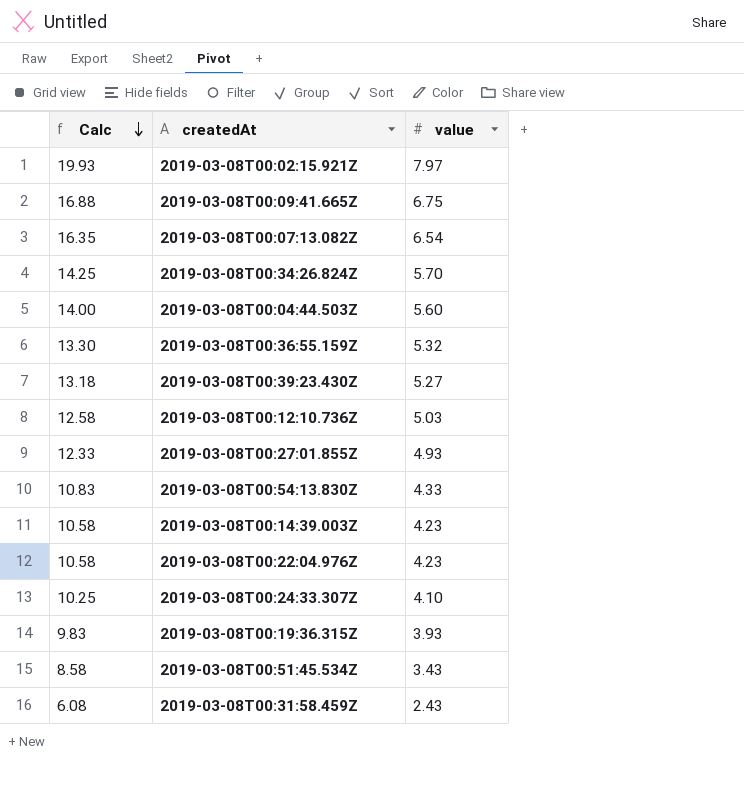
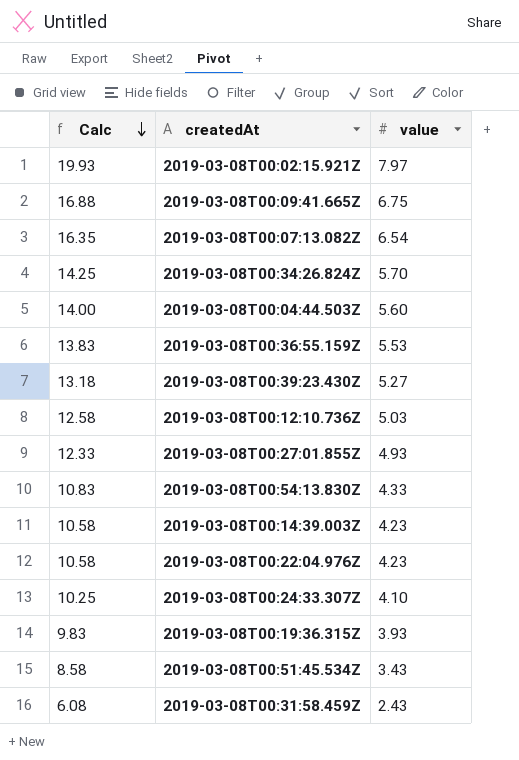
2019-03-08T00:36:55.159Z | Calc: 13.30 -> 13.83
2019-03-08T00:36:55.159Z | value: 5.32 -> 5.53

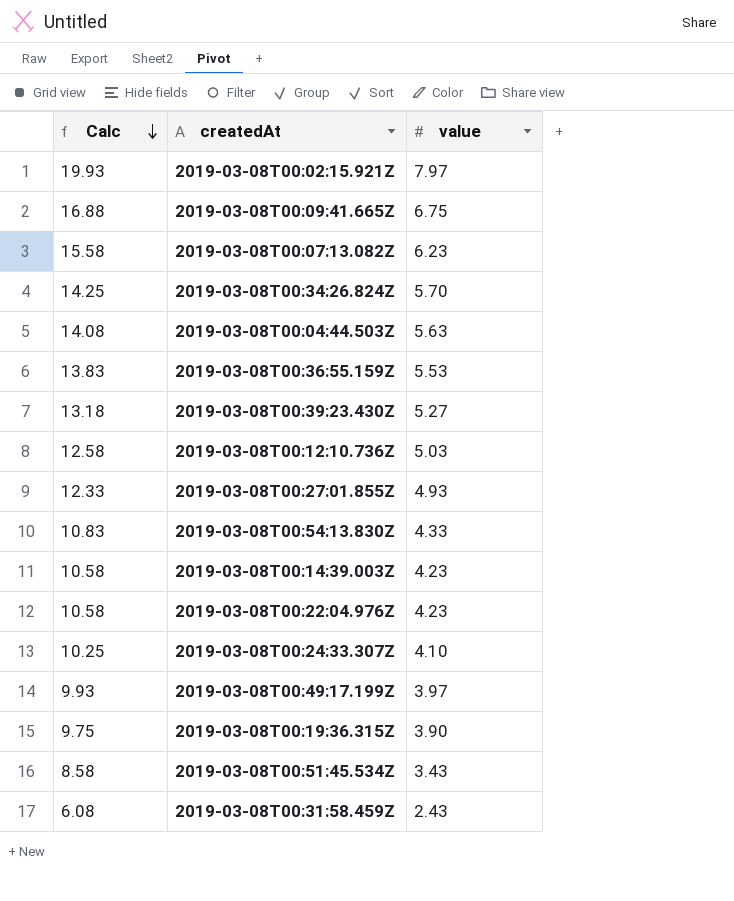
2019-03-08T00:07:13.082Z | Calc: 16.35 -> 15.58
2019-03-08T00:07:13.082Z | value: 6.54 -> 6.23
2019-03-08T00:04:44.503Z | Calc: 14.00 -> 14.08
2019-03-08T00:04:44.503Z | value: 5.60 -> 5.63
row 2019-03-08T00:49:17.199Z: none -> 9.93 | 3.97
2019-03-08T00:19:36.315Z | Calc: 9.83 -> 9.75
2019-03-08T00:19:36.315Z | value: 3.93 -> 3.90

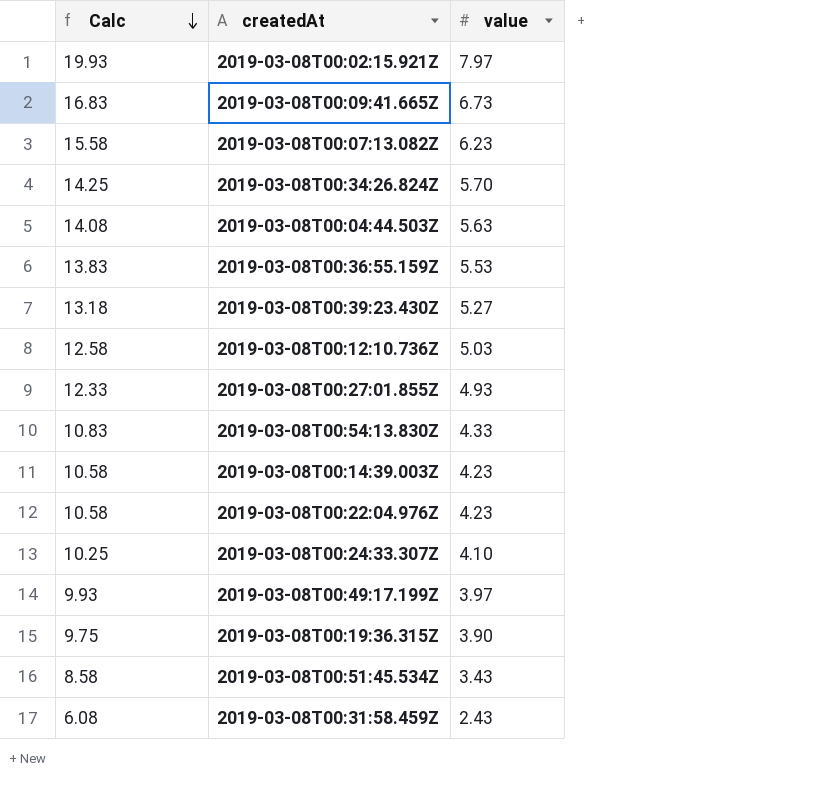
2019-03-08T00:09:41.665Z | Calc: 16.88 -> 16.83
2019-03-08T00:09:41.665Z | value: 6.75 -> 6.73

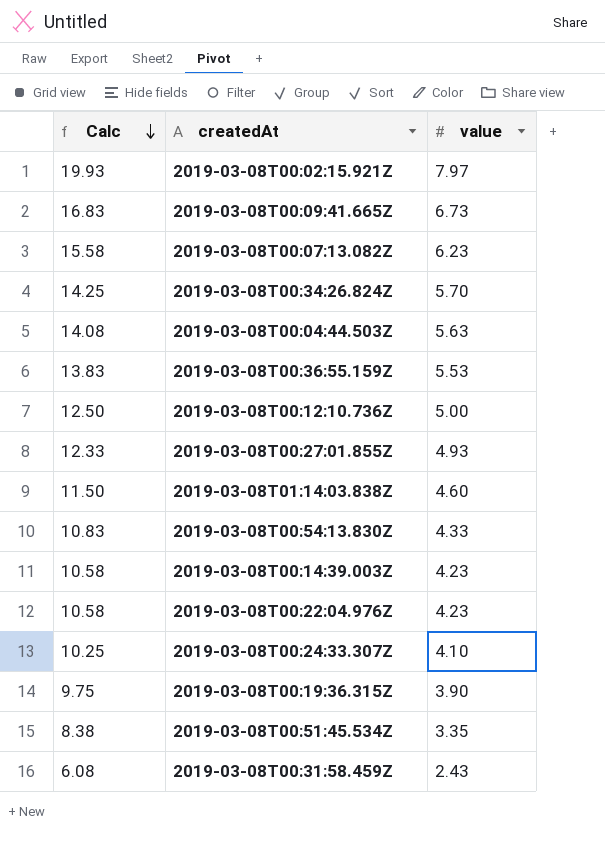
row 2019-03-08T00:39:23.430Z: 13.18 | 5.27 -> none
row 2019-03-08T00:49:17.199Z: 9.93 | 3.97 -> none
2019-03-08T00:12:10.736Z | Calc: 12.58 -> 12.50
2019-03-08T00:12:10.736Z | value: 5.03 -> 5.00
row 2019-03-08T01:14:03.838Z: none -> 11.50 | 4.60
2019-03-08T00:51:45.534Z | Calc: 8.58 -> 8.38
2019-03-08T00:51:45.534Z | value: 3.43 -> 3.35

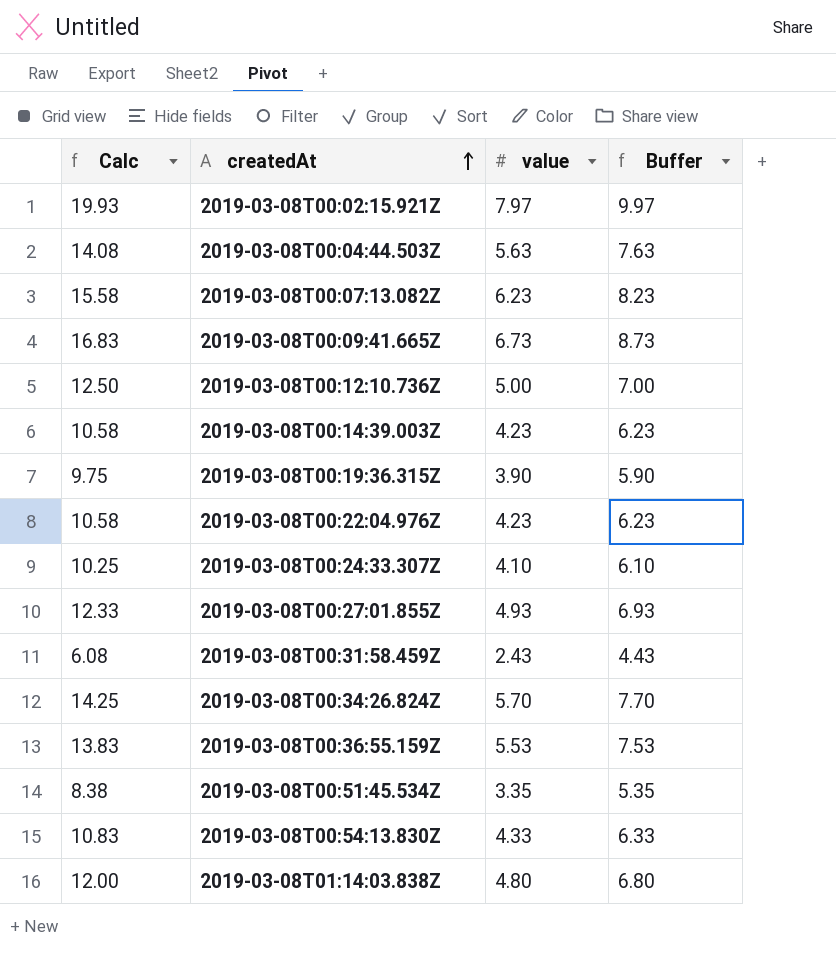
row order: Calc descending -> createdAt ascending
column Buffer | formula: none -> [value] + 2
2019-03-08T01:14:03.838Z | Calc: 11.50 -> 12.00
2019-03-08T01:14:03.838Z | value: 4.60 -> 4.80

